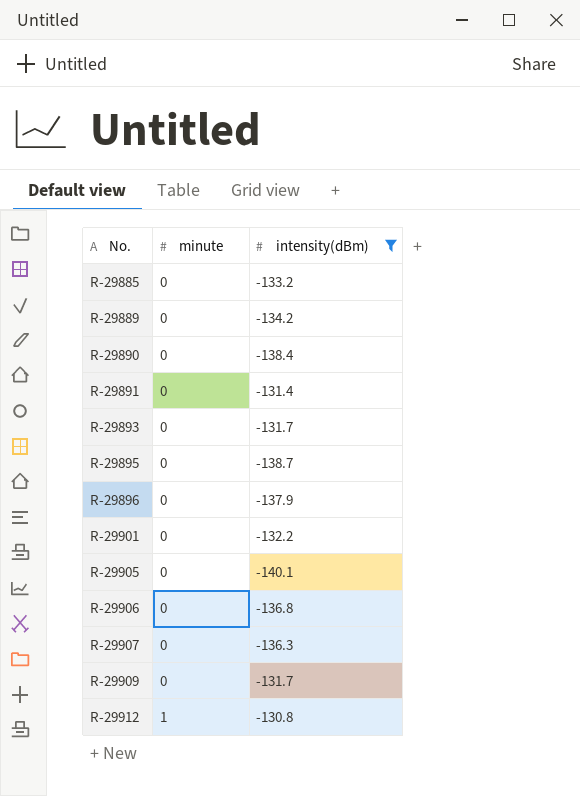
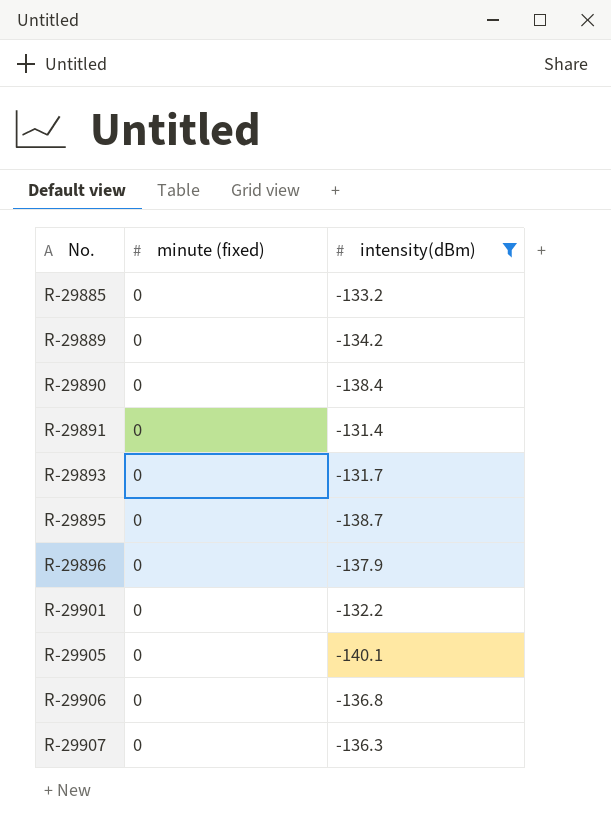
column name: minute -> minute (fixed)
row R-29909: 0 | -131.7 -> none
row R-29912: 1 | -130.8 -> none

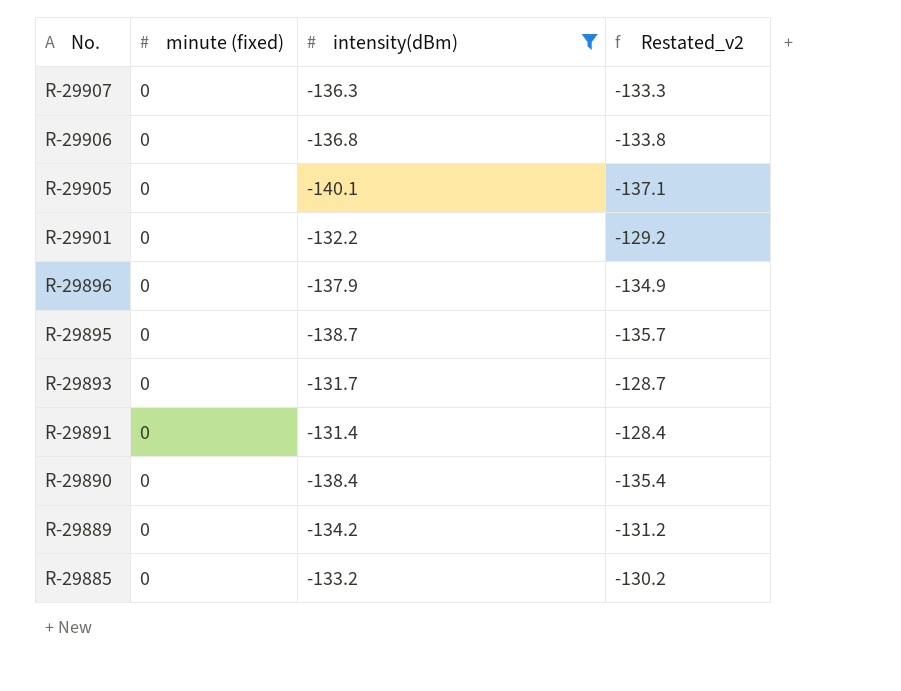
row order: No. ascending -> No. descending
column Restated_v2 | formula: none -> [intensity(dBm)] + 3

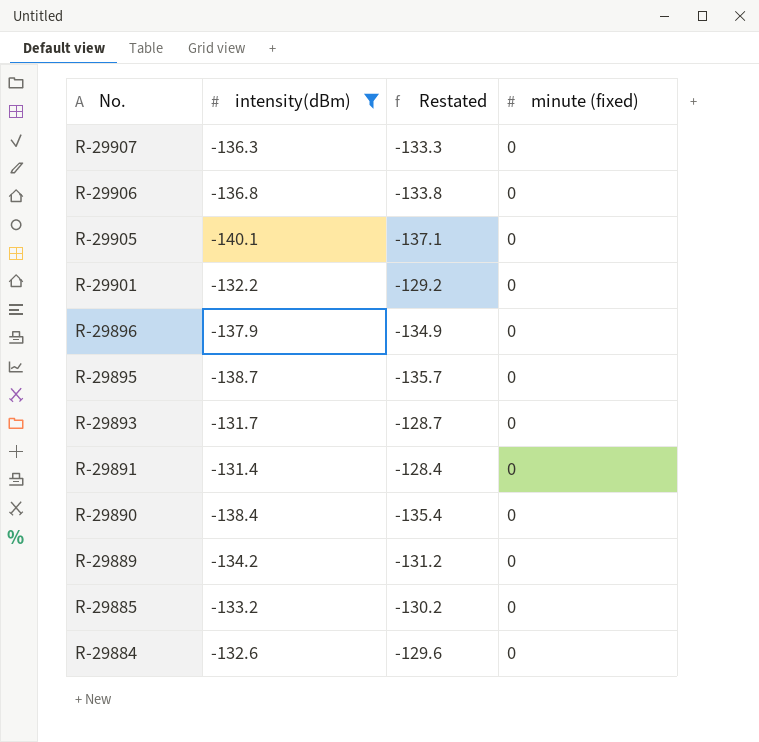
column name: Restated_v2 -> Restated
column minute (fixed) | position: 2 -> 4
row R-29884: none -> -132.6 | -129.6 | 0

